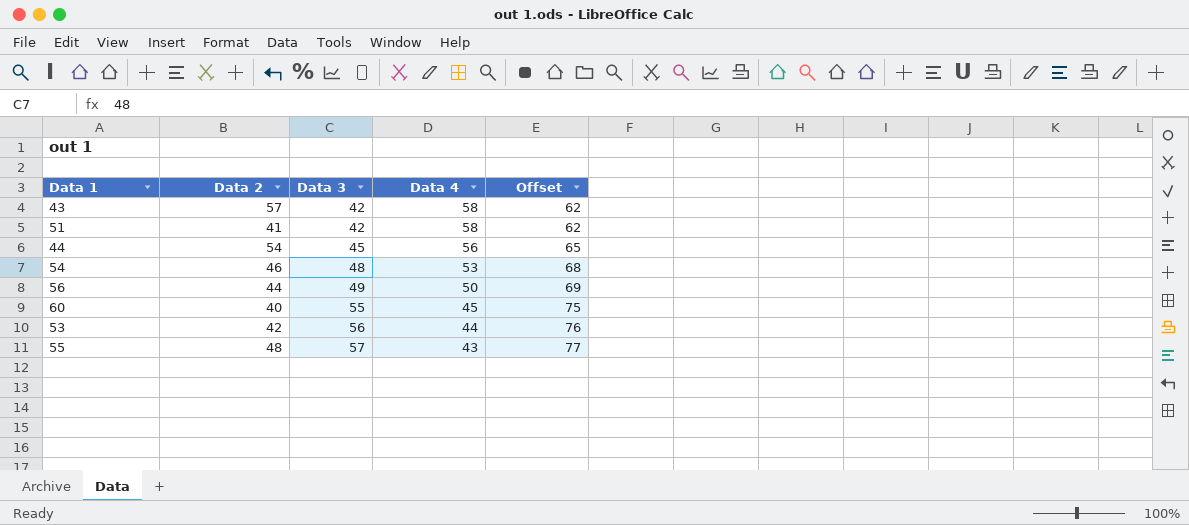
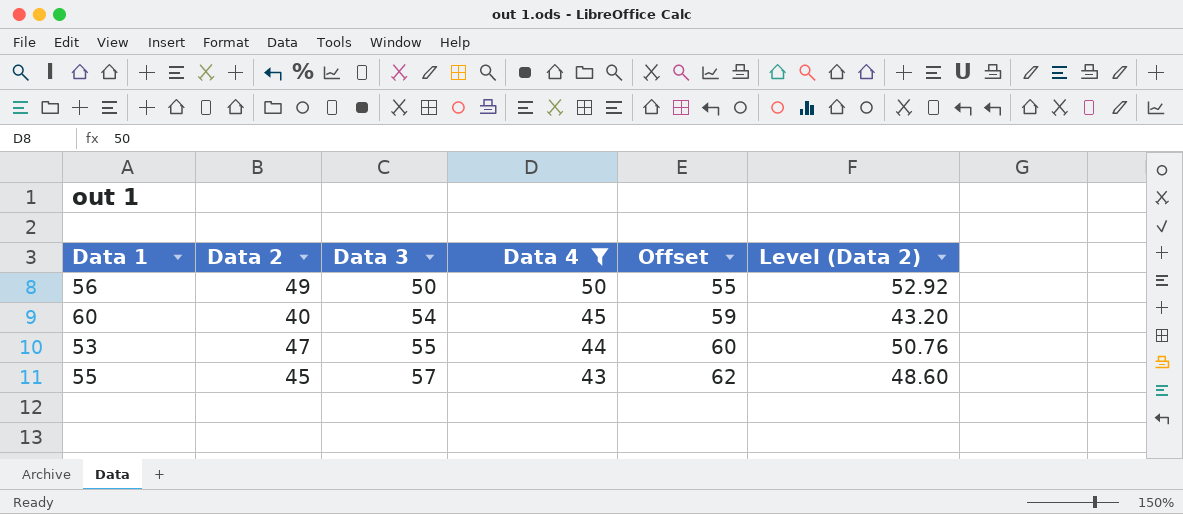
filter: none -> Data 4 <= 50
column Offset | formula: [Data 3] + 20 -> [Data 3] + 5
column Level (Data 2) | formula: none -> [Data 2] * 1.08
56 | Data 2: 44 -> 49
56 | Data 3: 49 -> 50
60 | Data 3: 55 -> 54
53 | Data 2: 42 -> 47
53 | Data 3: 56 -> 55
55 | Data 2: 48 -> 45

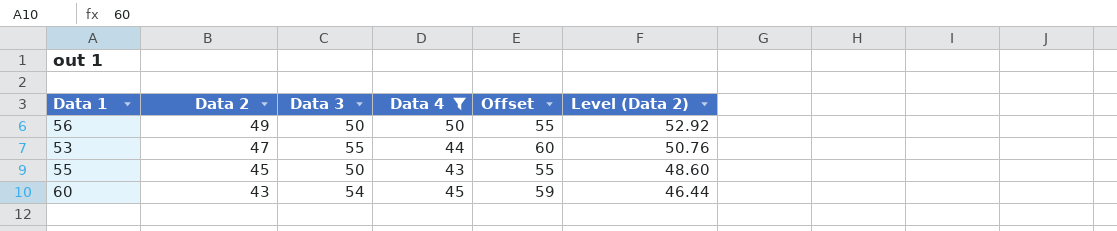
row order: Data 3 ascending -> Data 2 descending
55 | Data 3: 57 -> 50
55 | Offset: 62 -> 55
60 | Data 2: 40 -> 43
60 | Level (Data 2): 43.20 -> 46.44

